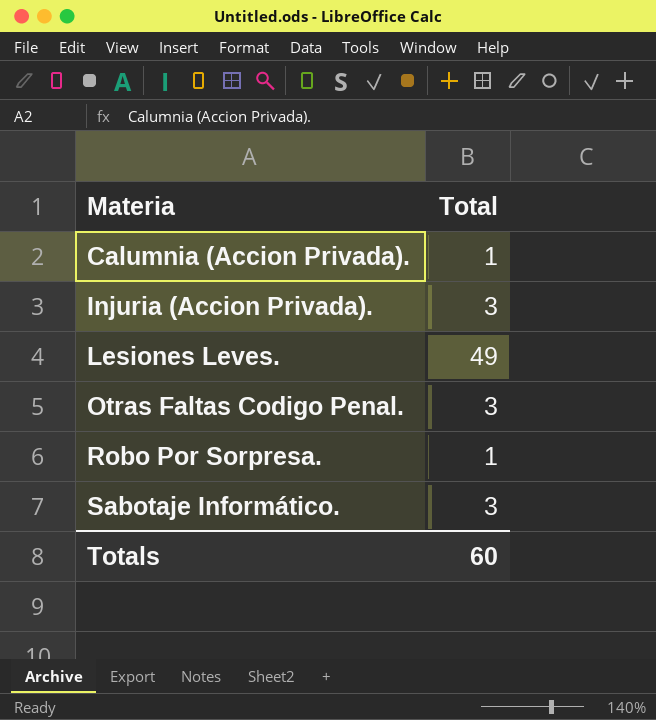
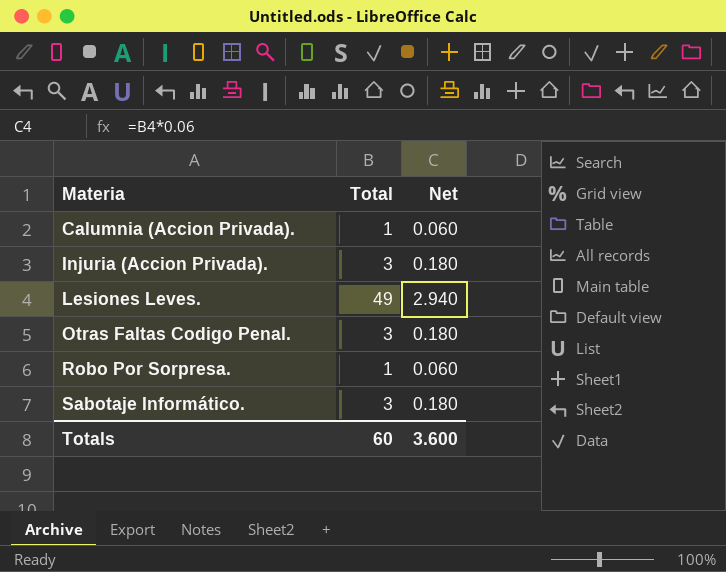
column Net | formula: none -> [Total] * 0.06

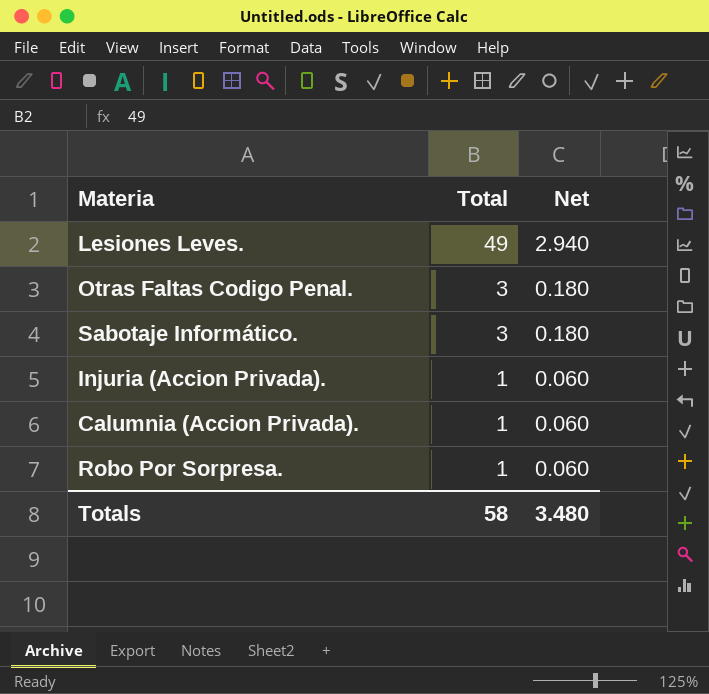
row order: Materia ascending -> Total descending
Injuria (Accion Privada). | Total: 3 -> 1
Injuria (Accion Privada). | Net: 0.180 -> 0.060
Totals | Total: 60 -> 58
Totals | Net: 3.600 -> 3.480

